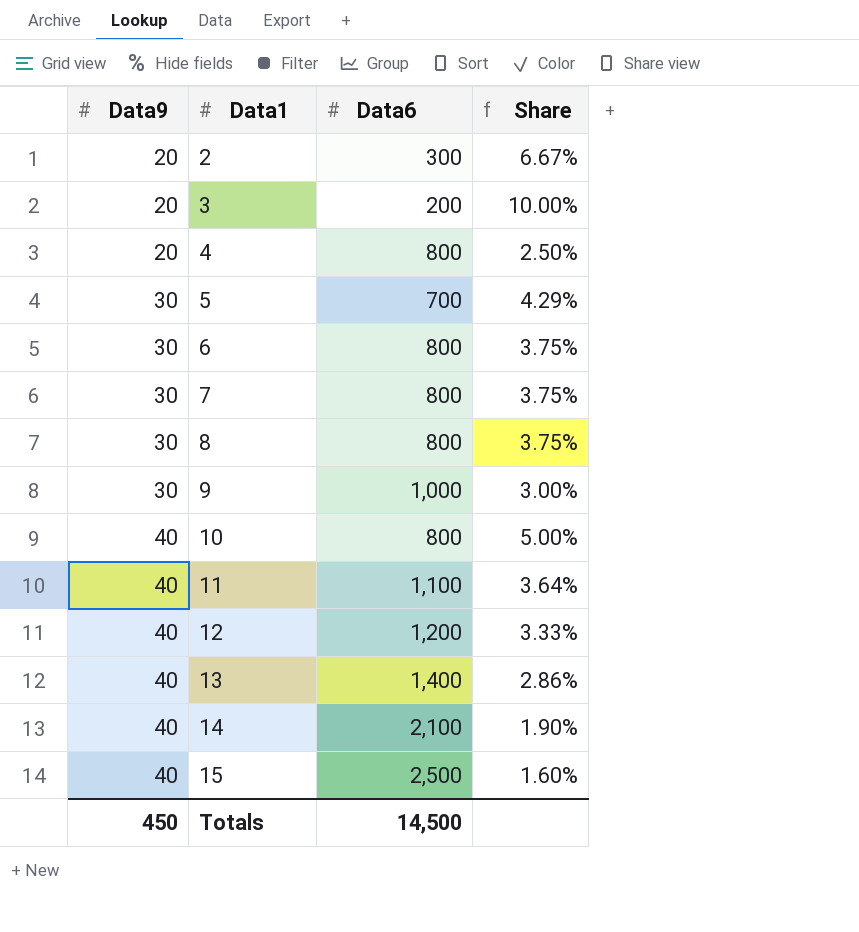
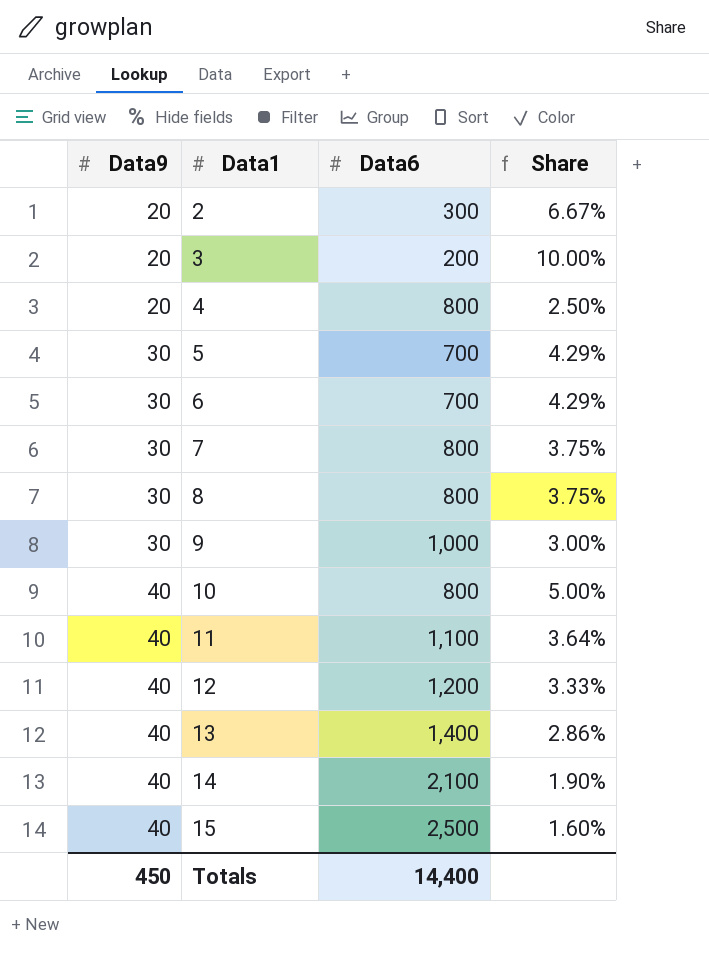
6 | Data6: 800 -> 700
6 | Share: 3.75% -> 4.29%
Totals | Data6: 14,500 -> 14,400

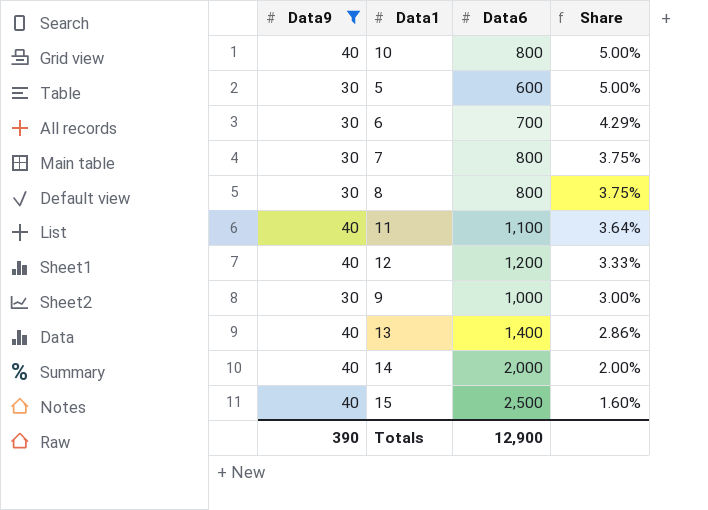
filter: none -> Data9 != 20
row order: Data9 ascending -> Share descending
5 | Data6: 700 -> 600
5 | Share: 4.29% -> 5.00%
14 | Data6: 2,100 -> 2,000
14 | Share: 1.90% -> 2.00%
Totals | Data9: 450 -> 390
Totals | Data6: 14,400 -> 12,900

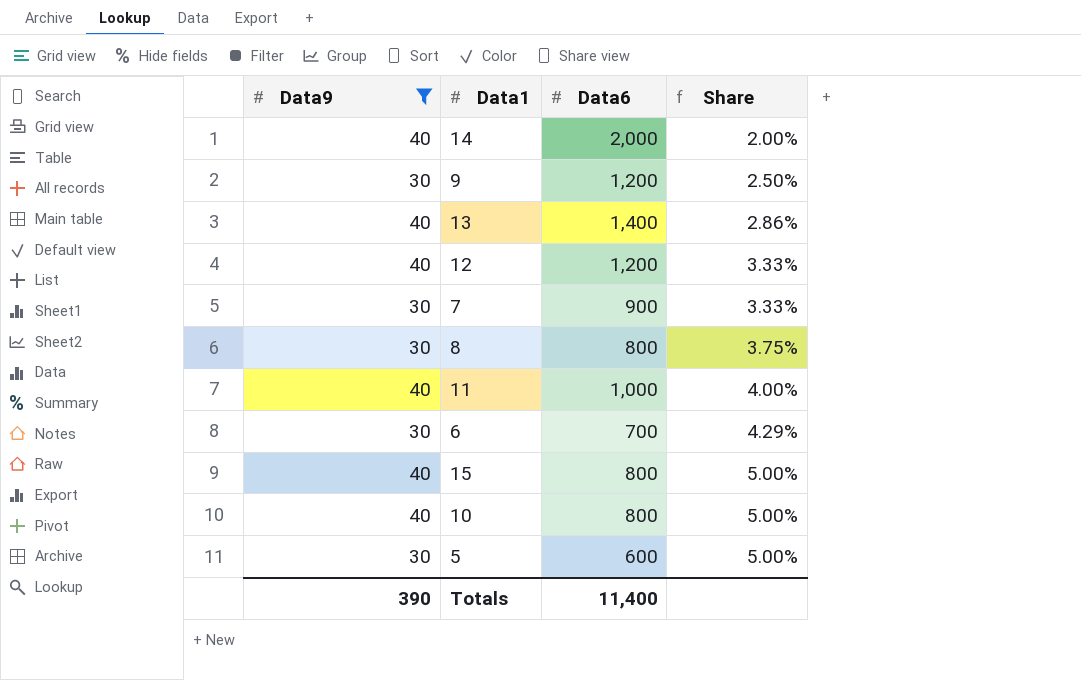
row order: Share descending -> Share ascending
9 | Data6: 1,000 -> 1,200
9 | Share: 3.00% -> 2.50%
7 | Data6: 800 -> 900
7 | Share: 3.75% -> 3.33%
11 | Data6: 1,100 -> 1,000
11 | Share: 3.64% -> 4.00%
15 | Data6: 2,500 -> 800
15 | Share: 1.60% -> 5.00%
Totals | Data6: 12,900 -> 11,400

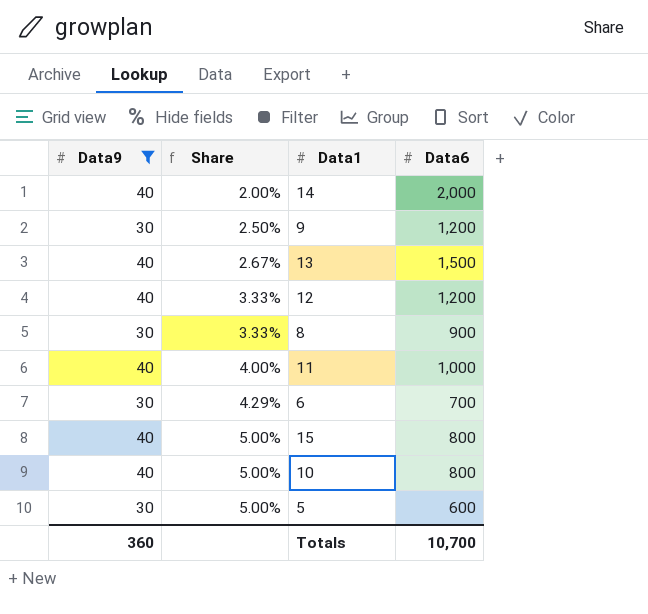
column Share | position: 4 -> 2
row 7: 30 | 900 | 3.33% -> none
13 | Share: 2.86% -> 2.67%
13 | Data6: 1,400 -> 1,500
8 | Share: 3.75% -> 3.33%
8 | Data6: 800 -> 900
Totals | Data9: 390 -> 360
Totals | Data6: 11,400 -> 10,700

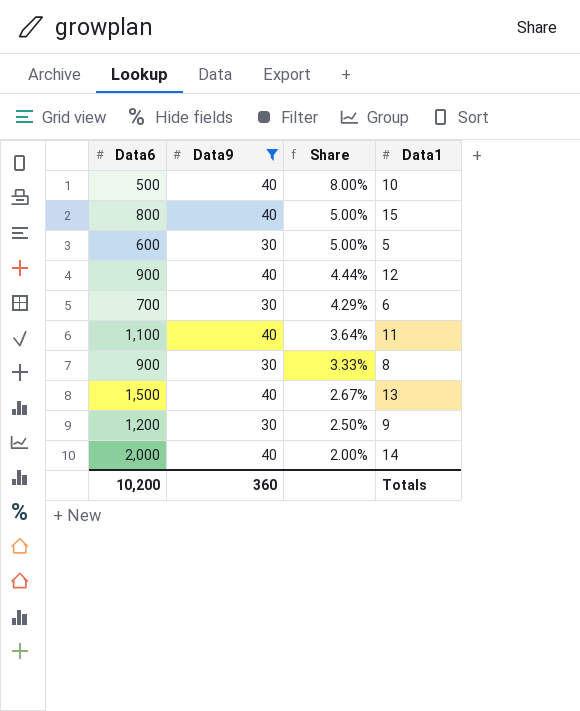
row order: Share ascending -> Share descending
column Data6 | position: 4 -> 1
10 | Data6: 800 -> 500
10 | Share: 5.00% -> 8.00%
12 | Data6: 1,200 -> 900
12 | Share: 3.33% -> 4.44%
11 | Data6: 1,000 -> 1,100
11 | Share: 4.00% -> 3.64%
Totals | Data6: 10,700 -> 10,200

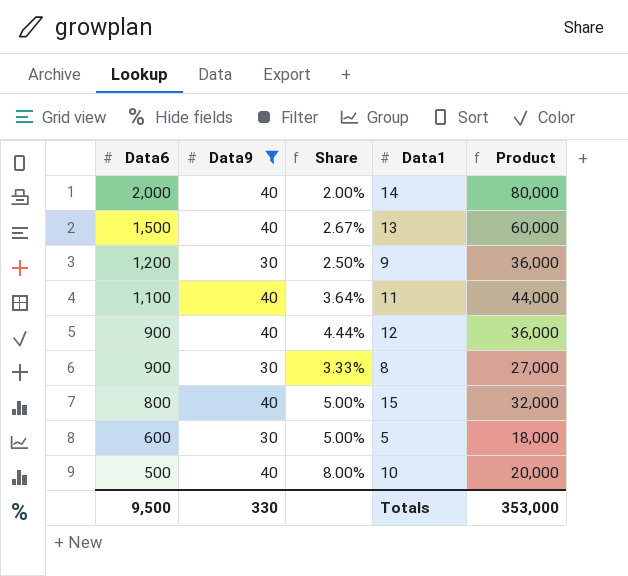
row order: Share descending -> Data6 descending
column Product | formula: none -> [Data6] * [Data9]
row 6: 700 | 30 | 4.29% -> none
Totals | Data6: 10,200 -> 9,500
Totals | Data9: 360 -> 330

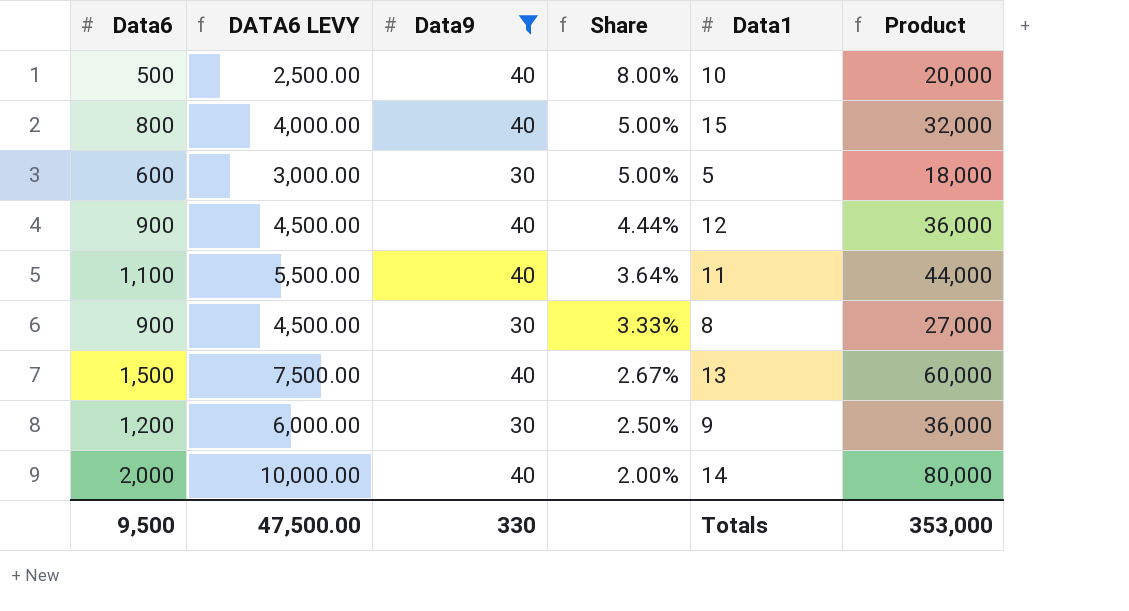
row order: Data6 descending -> Share descending
column DATA6 LEVY | formula: none -> [Data6] * 5

